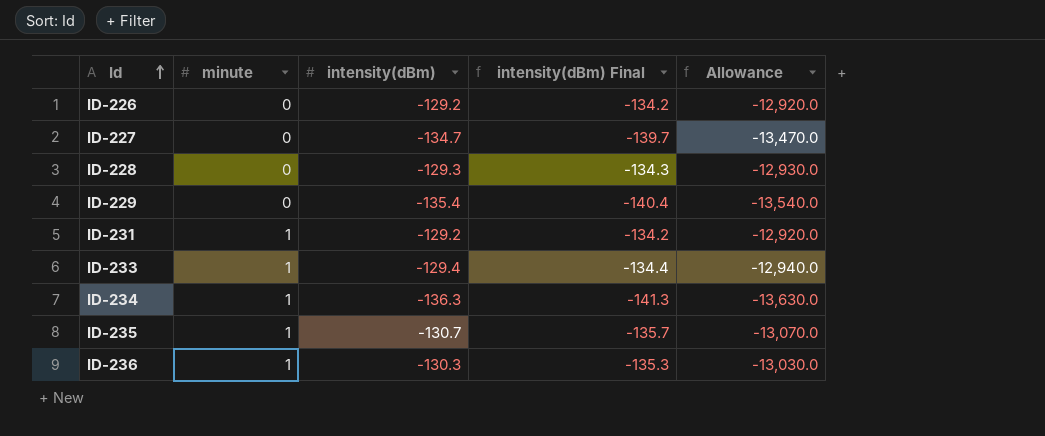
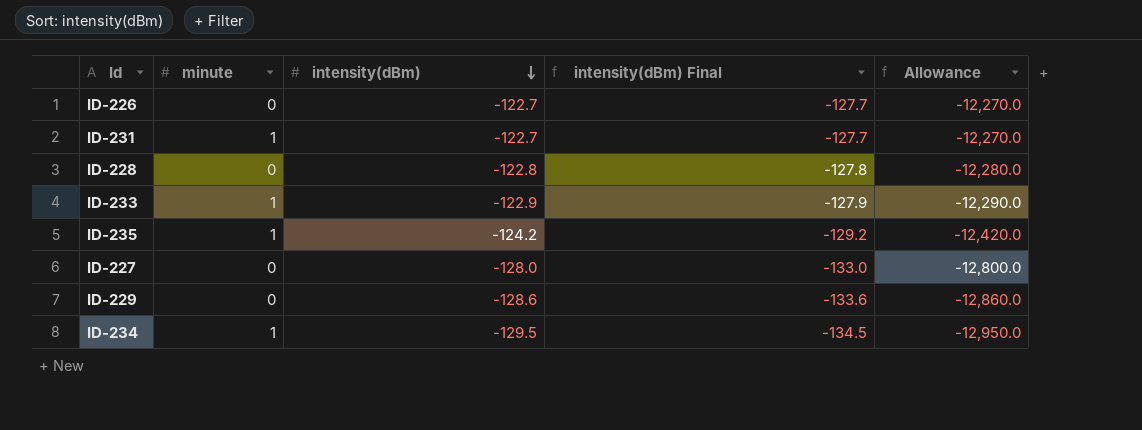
row order: Id ascending -> intensity(dBm) descending
row ID-236: 1 | -130.3 | -135.3 | -13,030.0 -> none
ID-226 | intensity(dBm): -129.2 -> -122.7
ID-226 | intensity(dBm) Final: -134.2 -> -127.7
ID-226 | Allowance: -12,920.0 -> -12,270.0
ID-231 | intensity(dBm): -129.2 -> -122.7
ID-231 | intensity(dBm) Final: -134.2 -> -127.7
ID-231 | Allowance: -12,920.0 -> -12,270.0
ID-228 | intensity(dBm): -129.3 -> -122.8
ID-228 | intensity(dBm) Final: -134.3 -> -127.8
ID-228 | Allowance: -12,930.0 -> -12,280.0
ID-233 | intensity(dBm): -129.4 -> -122.9
ID-233 | intensity(dBm) Final: -134.4 -> -127.9
ID-233 | Allowance: -12,940.0 -> -12,290.0
ID-235 | intensity(dBm): -130.7 -> -124.2
ID-235 | intensity(dBm) Final: -135.7 -> -129.2
ID-235 | Allowance: -13,070.0 -> -12,420.0
ID-227 | intensity(dBm): -134.7 -> -128.0
ID-227 | intensity(dBm) Final: -139.7 -> -133.0
ID-227 | Allowance: -13,470.0 -> -12,800.0
ID-229 | intensity(dBm): -135.4 -> -128.6
ID-229 | intensity(dBm) Final: -140.4 -> -133.6
ID-229 | Allowance: -13,540.0 -> -12,860.0
ID-234 | intensity(dBm): -136.3 -> -129.5
ID-234 | intensity(dBm) Final: -141.3 -> -134.5
ID-234 | Allowance: -13,630.0 -> -12,950.0

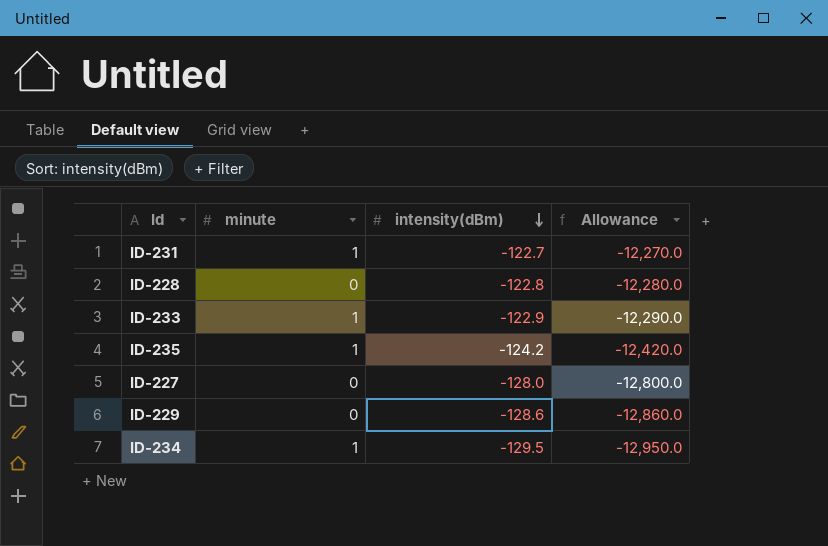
column intensity(dBm) Final | formula: [intensity(dBm)] - 5 -> none
row ID-226: 0 | -122.7 | -127.7 | -12,270.0 -> none

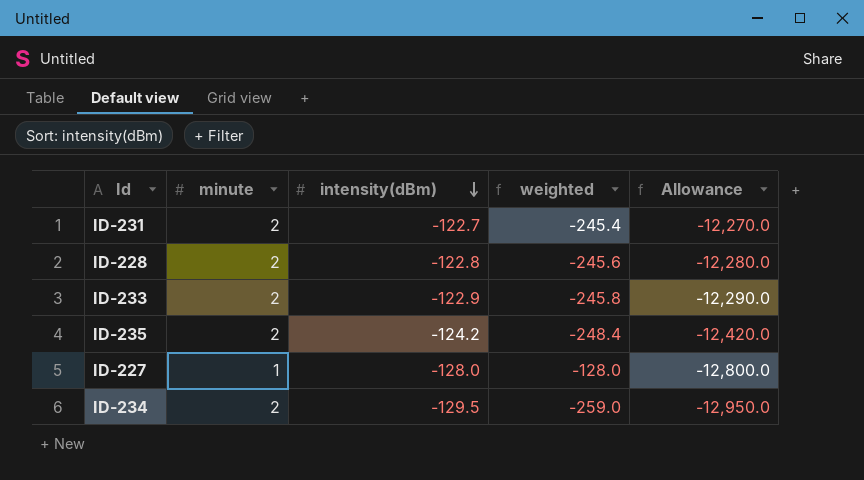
column weighted | formula: none -> [minute] * [intensity(dBm)]
row ID-229: 0 | -128.6 | -12,860.0 -> none
ID-231 | minute: 1 -> 2
ID-228 | minute: 0 -> 2
ID-233 | minute: 1 -> 2
ID-235 | minute: 1 -> 2
ID-227 | minute: 0 -> 1
ID-234 | minute: 1 -> 2

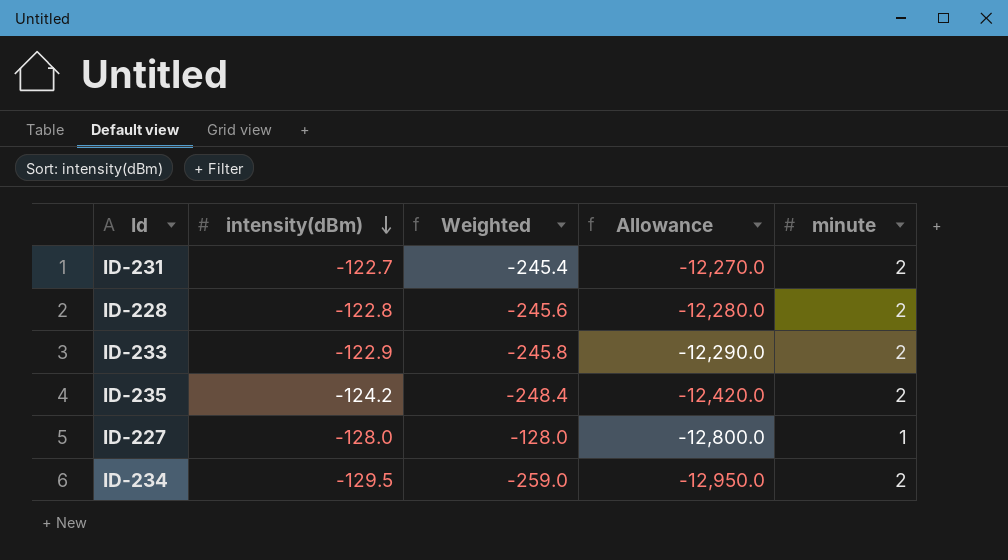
column name: weighted -> Weighted
column minute | position: 2 -> 5

